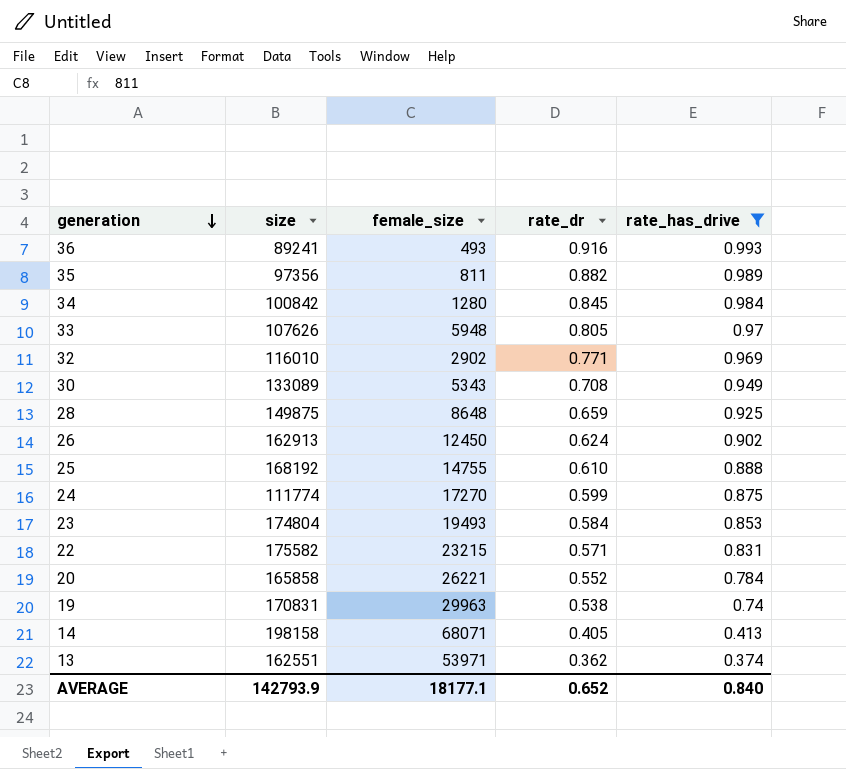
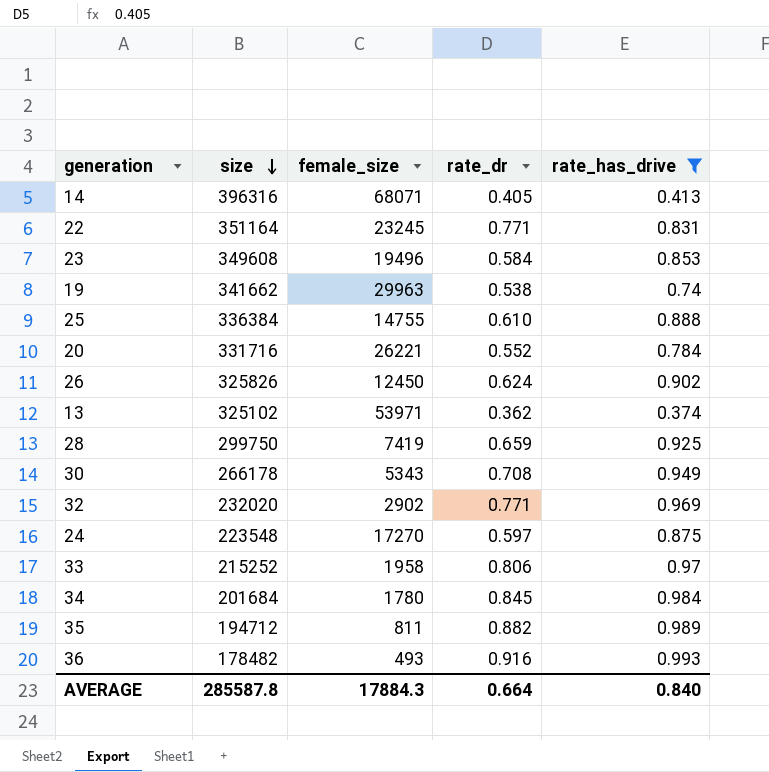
row order: generation descending -> size descending
14 | size: 198158 -> 396316
22 | size: 175582 -> 351164
22 | female_size: 23215 -> 23245
22 | rate_dr: 0.571 -> 0.771
23 | size: 174804 -> 349608
23 | female_size: 19493 -> 19496
19 | size: 170831 -> 341662
25 | size: 168192 -> 336384
20 | size: 165858 -> 331716
26 | size: 162913 -> 325826
13 | size: 162551 -> 325102
28 | size: 149875 -> 299750
28 | female_size: 8648 -> 7419
30 | size: 133089 -> 266178
32 | size: 116010 -> 232020
24 | size: 111774 -> 223548
24 | rate_dr: 0.599 -> 0.597
33 | size: 107626 -> 215252
33 | female_size: 5948 -> 1958
33 | rate_dr: 0.805 -> 0.806
34 | size: 100842 -> 201684
34 | female_size: 1280 -> 1780
35 | size: 97356 -> 194712
36 | size: 89241 -> 178482
AVERAGE | size: 142793.9 -> 285587.8
AVERAGE | female_size: 18177.1 -> 17884.3
AVERAGE | rate_dr: 0.652 -> 0.664

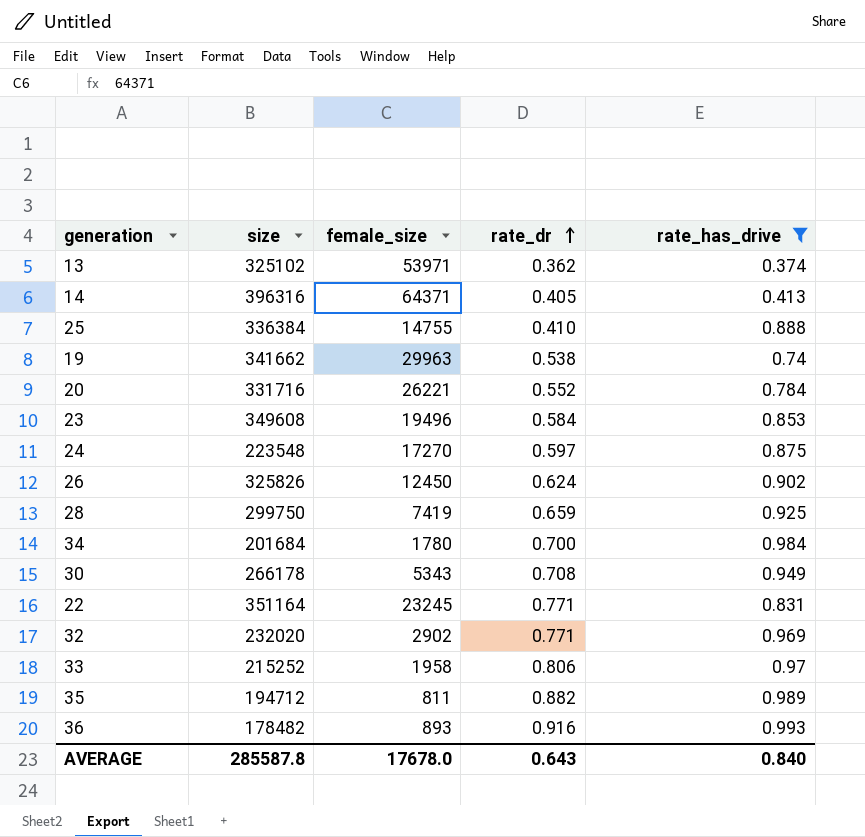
row order: size descending -> rate_dr ascending
14 | female_size: 68071 -> 64371
25 | rate_dr: 0.610 -> 0.410
34 | rate_dr: 0.845 -> 0.700
36 | female_size: 493 -> 893
AVERAGE | female_size: 17884.3 -> 17678.0
AVERAGE | rate_dr: 0.664 -> 0.643

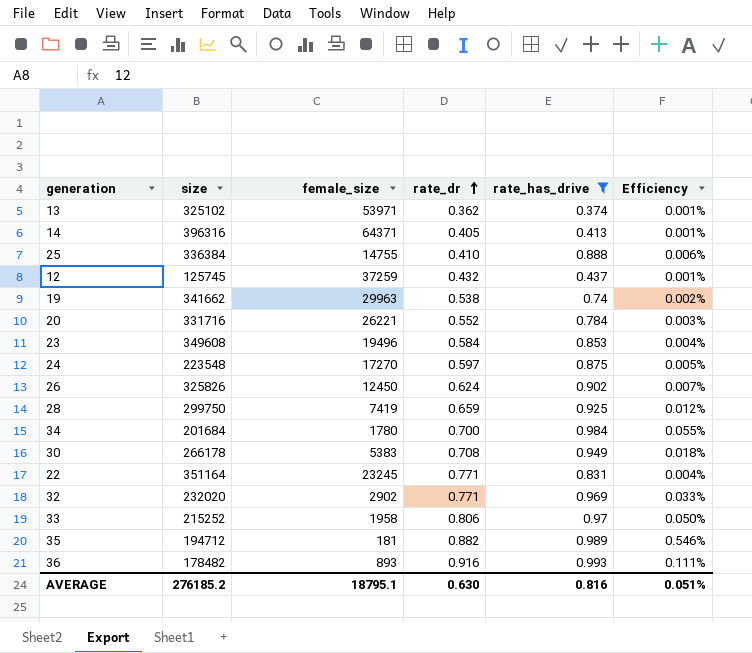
column Efficiency | formula: none -> [rate_has_drive] / [female_size]
row 12: none -> 125745 | 37259 | 0.432 | 0.437 | 0.001%
30 | female_size: 5343 -> 5383
35 | female_size: 811 -> 181
AVERAGE | size: 285587.8 -> 276185.2
AVERAGE | female_size: 17678.0 -> 18795.1
AVERAGE | rate_dr: 0.643 -> 0.630
AVERAGE | rate_has_drive: 0.840 -> 0.816

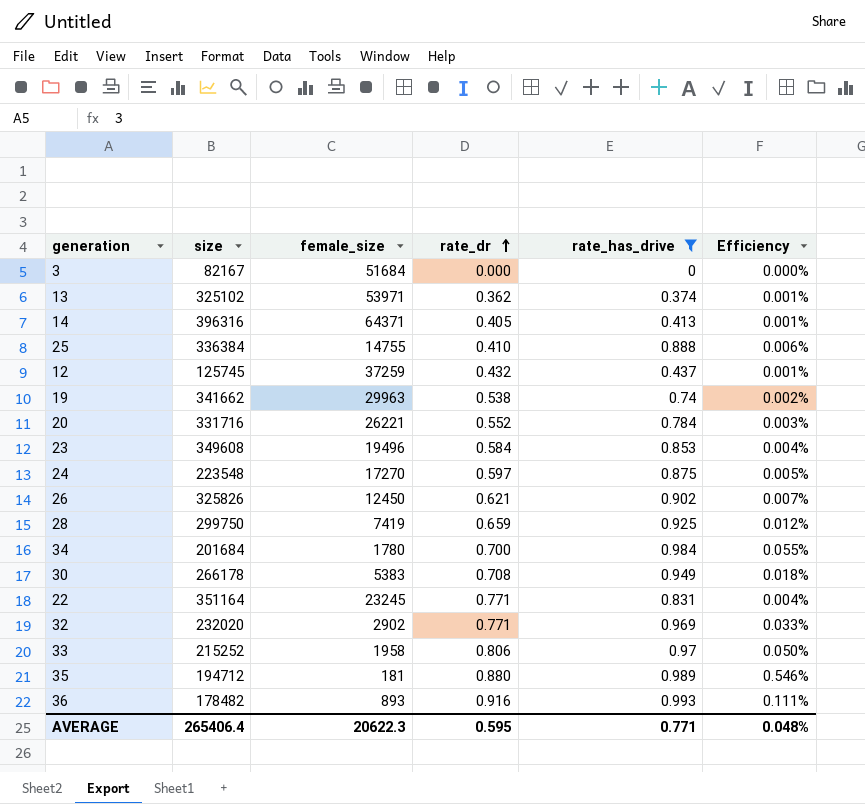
row 3: none -> 82167 | 51684 | 0.000 | 0 | 0.000%
26 | rate_dr: 0.624 -> 0.621
35 | rate_dr: 0.882 -> 0.880
AVERAGE | size: 276185.2 -> 265406.4
AVERAGE | female_size: 18795.1 -> 20622.3
AVERAGE | rate_dr: 0.630 -> 0.595
AVERAGE | rate_has_drive: 0.816 -> 0.771
AVERAGE | Efficiency: 0.051% -> 0.048%

